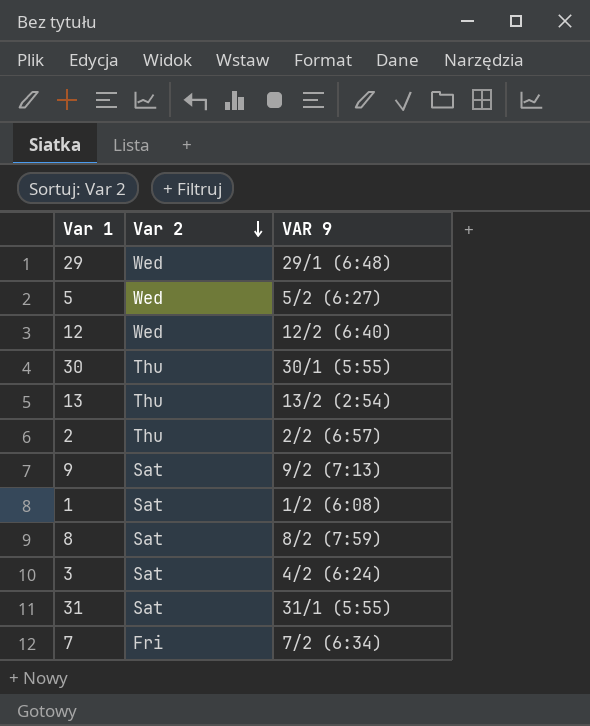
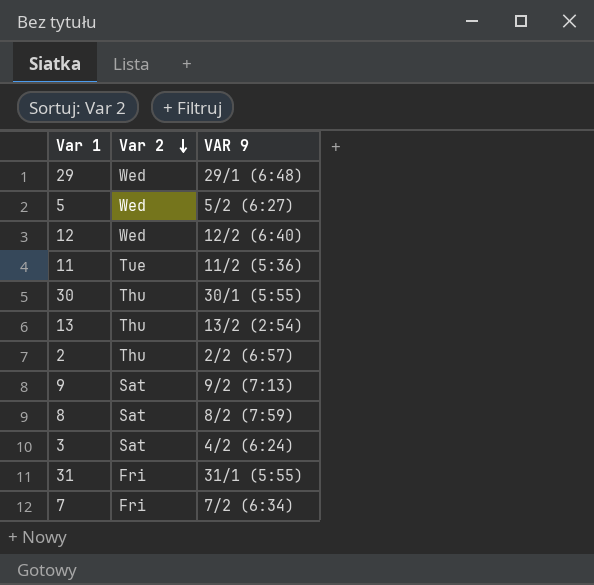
row 1: Sat | 1/2 (6:08) -> none
row 11: none -> Tue | 11/2 (5:36)
31 | Var 2: Sat -> Fri

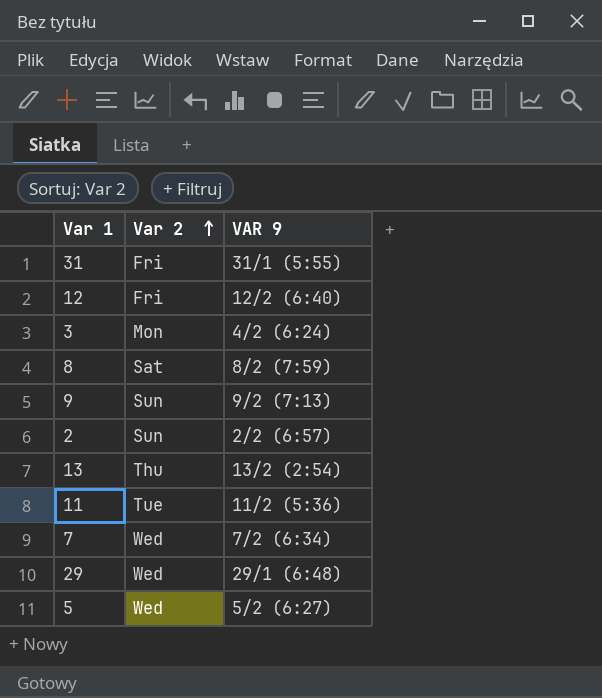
row order: Var 2 descending -> Var 2 ascending
row 30: Thu | 30/1 (5:55) -> none
12 | Var 2: Wed -> Fri
3 | Var 2: Sat -> Mon
9 | Var 2: Sat -> Sun
2 | Var 2: Thu -> Sun
7 | Var 2: Fri -> Wed

